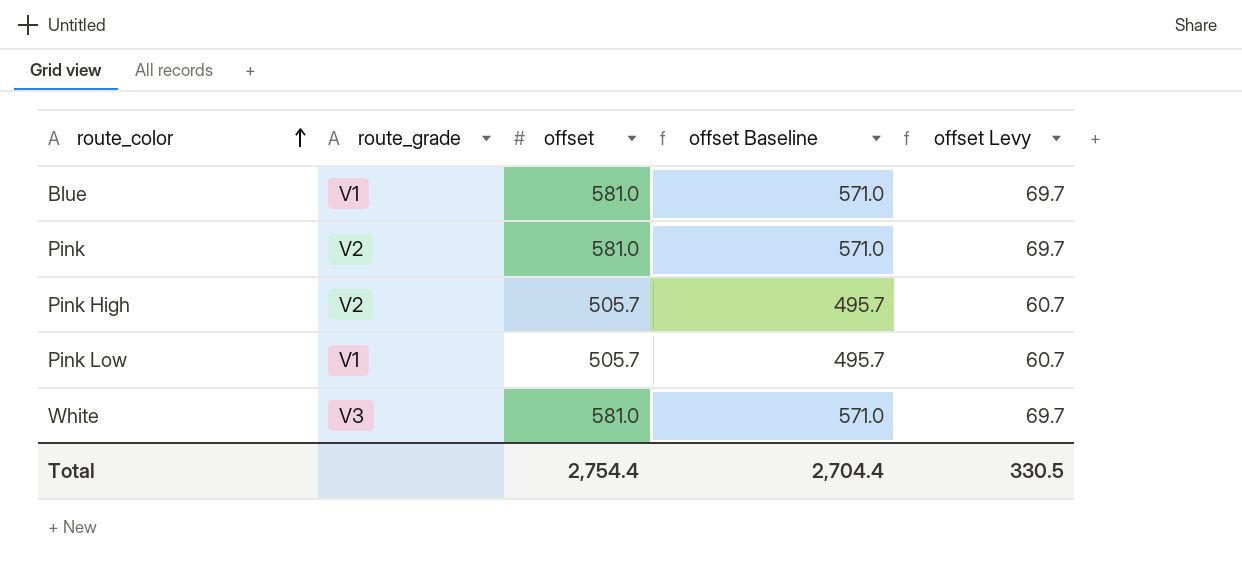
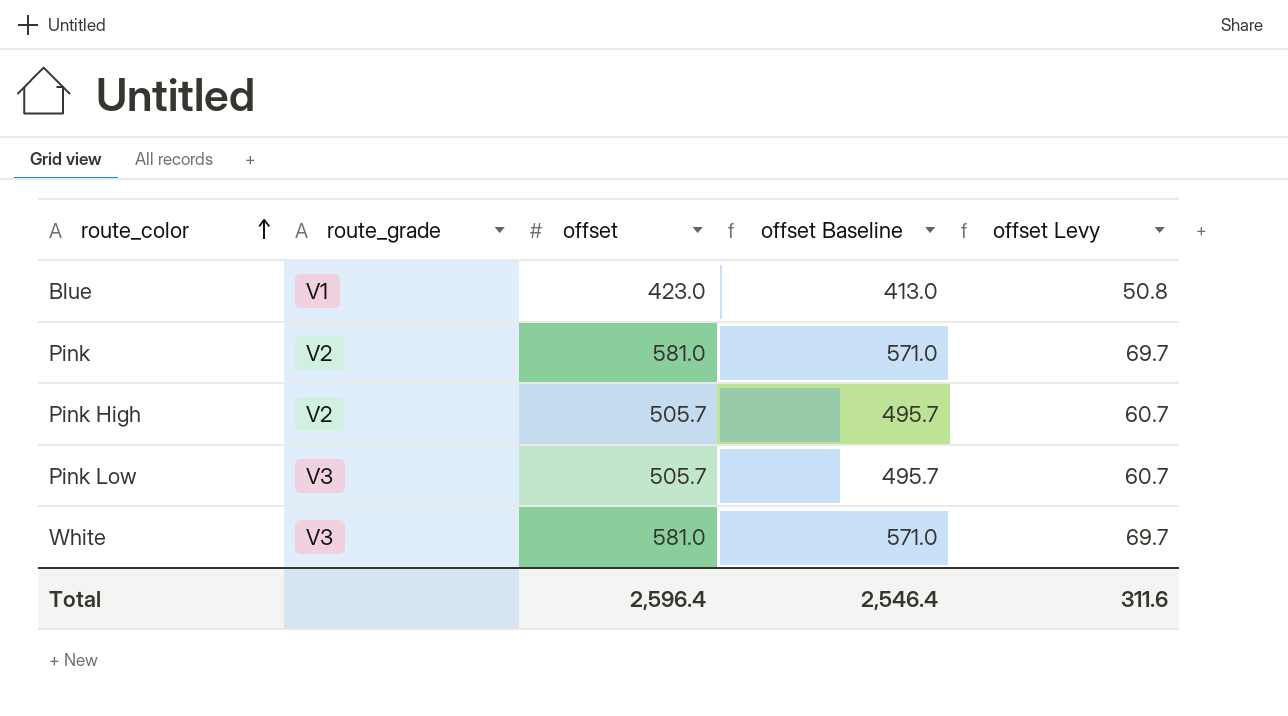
Blue | offset: 581.0 -> 423.0
Blue | offset Baseline: 571.0 -> 413.0
Blue | offset Levy: 69.7 -> 50.8
Pink Low | route_grade: V1 -> V3
Total | offset: 2,754.4 -> 2,596.4
Total | offset Baseline: 2,704.4 -> 2,546.4
Total | offset Levy: 330.5 -> 311.6

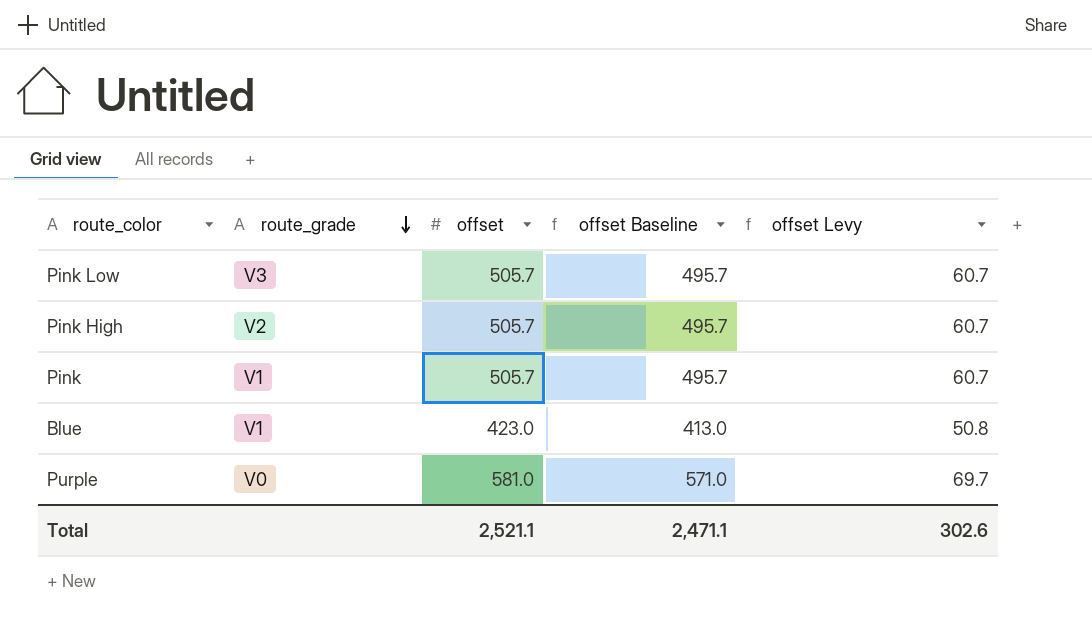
row order: route_color ascending -> route_grade descending
row White: V3 | 581.0 | 571.0 | 69.7 -> none
Pink | route_grade: V2 -> V1
Pink | offset: 581.0 -> 505.7
Pink | offset Baseline: 571.0 -> 495.7
Pink | offset Levy: 69.7 -> 60.7
row Purple: none -> V0 | 581.0 | 571.0 | 69.7
Total | offset: 2,596.4 -> 2,521.1
Total | offset Baseline: 2,546.4 -> 2,471.1
Total | offset Levy: 311.6 -> 302.6

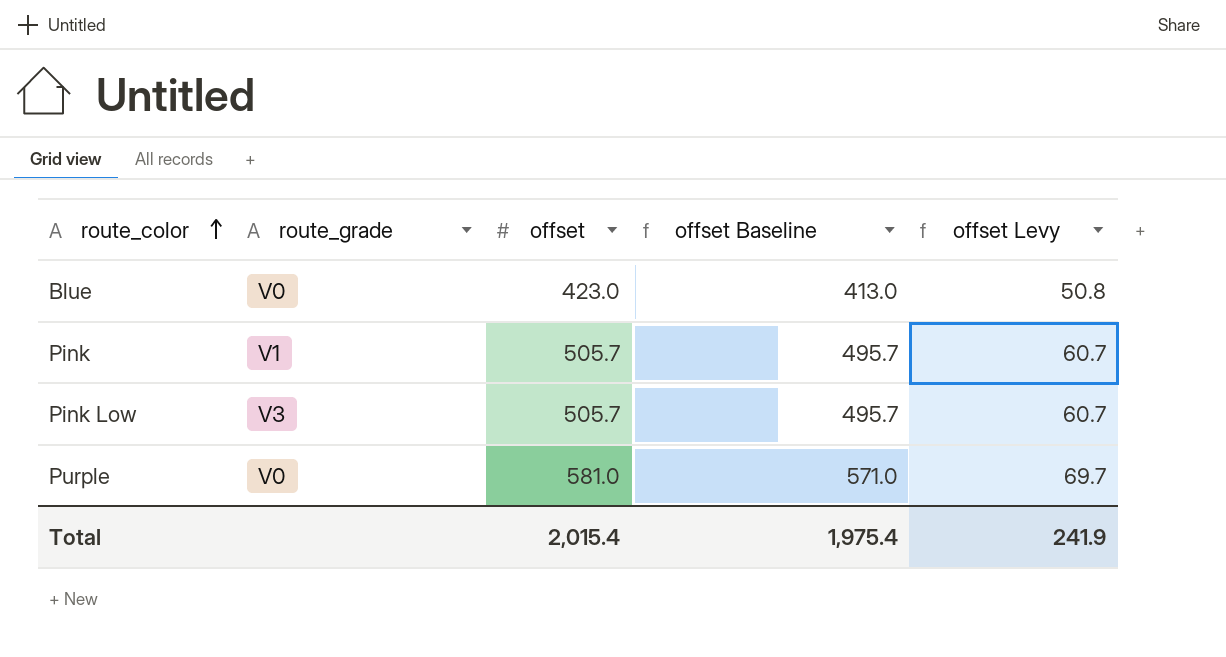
row order: route_grade descending -> route_color ascending
row Pink High: V2 | 505.7 | 495.7 | 60.7 -> none
Blue | route_grade: V1 -> V0
Total | offset: 2,521.1 -> 2,015.4
Total | offset Baseline: 2,471.1 -> 1,975.4
Total | offset Levy: 302.6 -> 241.9

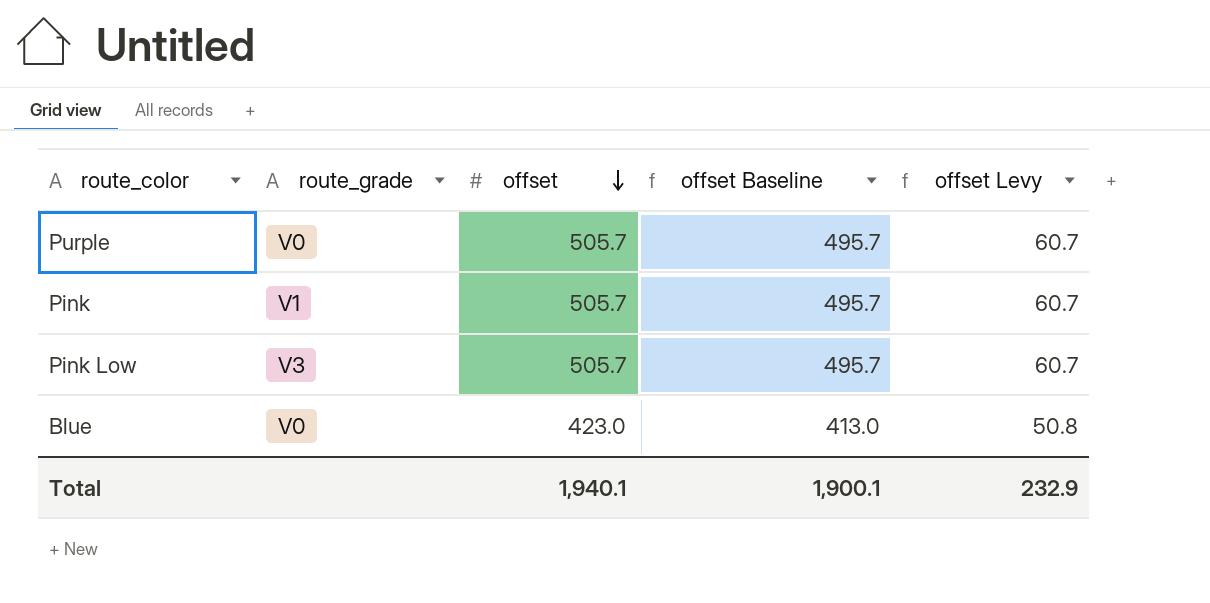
row order: route_color ascending -> offset descending
Purple | offset: 581.0 -> 505.7
Purple | offset Baseline: 571.0 -> 495.7
Purple | offset Levy: 69.7 -> 60.7
Total | offset: 2,015.4 -> 1,940.1
Total | offset Baseline: 1,975.4 -> 1,900.1
Total | offset Levy: 241.9 -> 232.9

